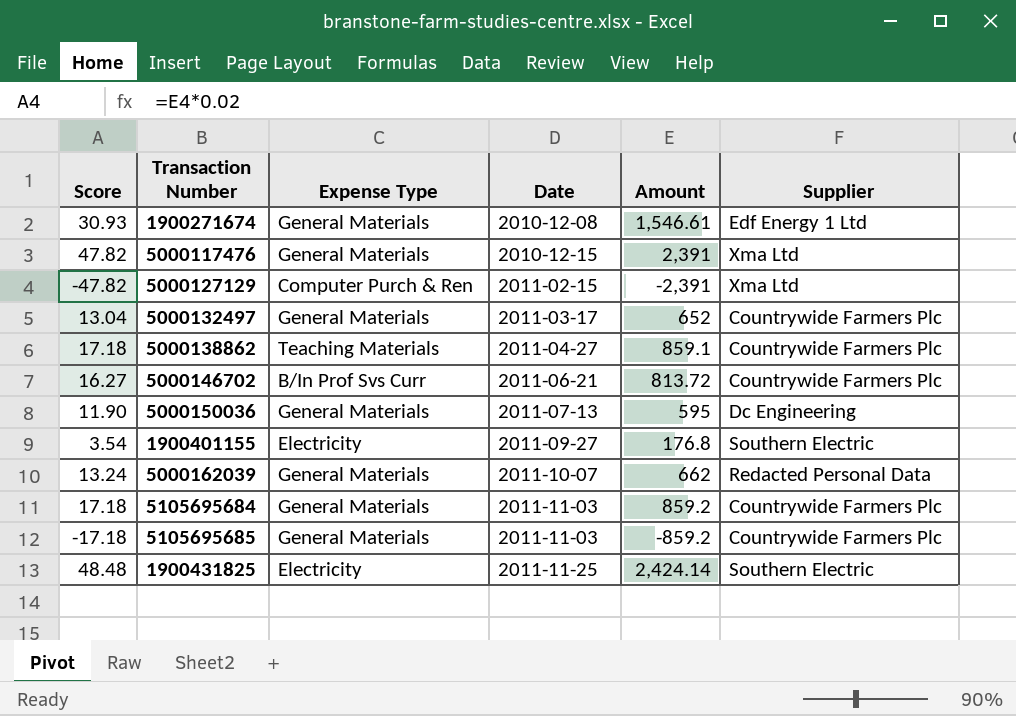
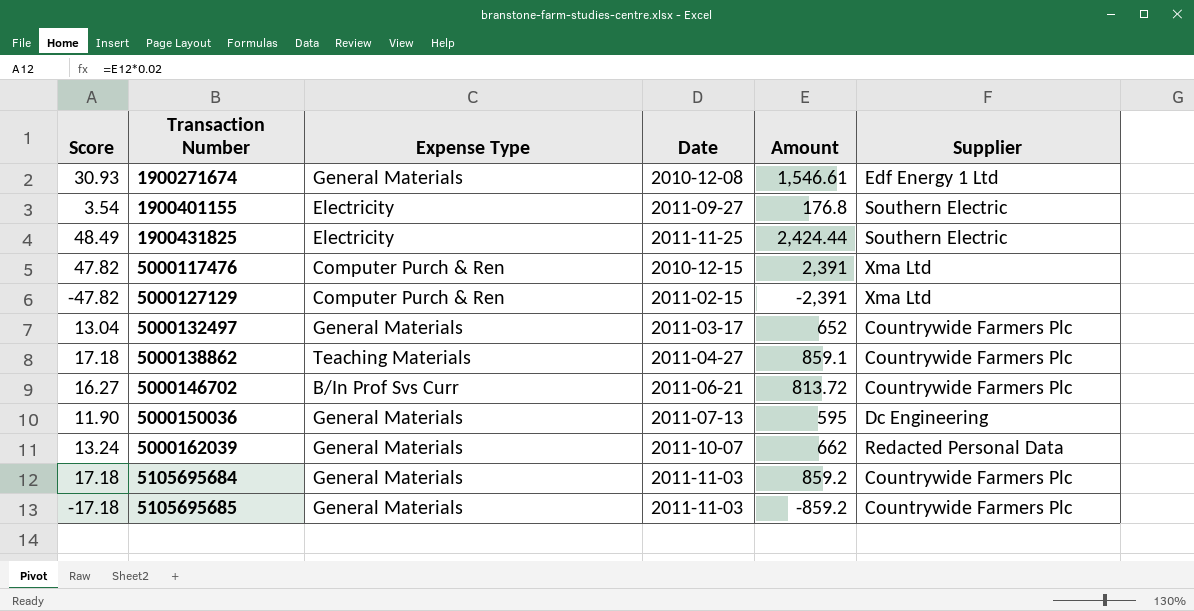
row order: Date ascending -> Transaction Number ascending
1900431825 | Score: 48.48 -> 48.49
1900431825 | Amount: 2,424.14 -> 2,424.44
5000117476 | Expense Type: General Materials -> Computer Purch & Ren

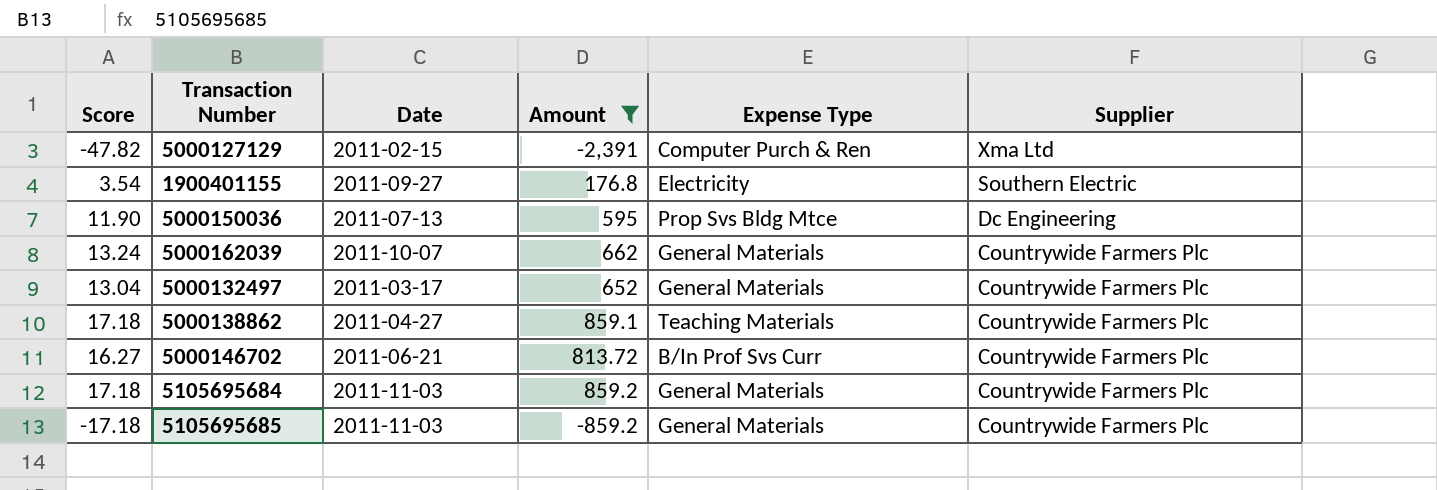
filter: none -> Amount <= 859.2
row order: Transaction Number ascending -> Supplier descending
column Expense Type | position: 3 -> 5
5000150036 | Expense Type: General Materials -> Prop Svs Bldg Mtce
5000162039 | Supplier: Redacted Personal Data -> Countrywide Farmers Plc

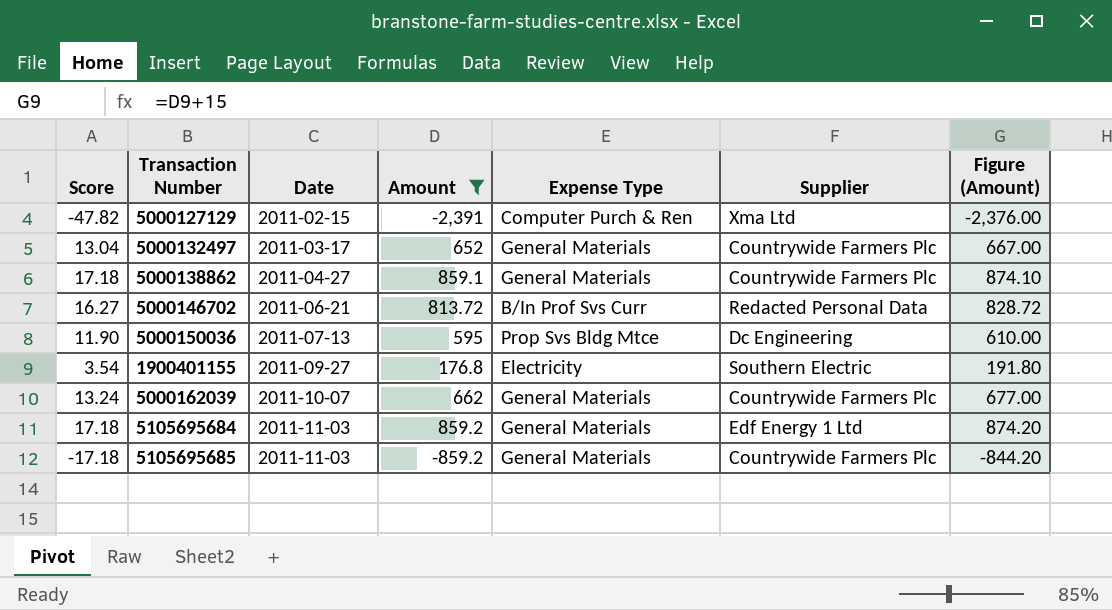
row order: Supplier descending -> Date ascending
column Figure (Amount) | formula: none -> [Amount] + 15
5000138862 | Expense Type: Teaching Materials -> General Materials
5000146702 | Supplier: Countrywide Farmers Plc -> Redacted Personal Data
5105695684 | Supplier: Countrywide Farmers Plc -> Edf Energy 1 Ltd

